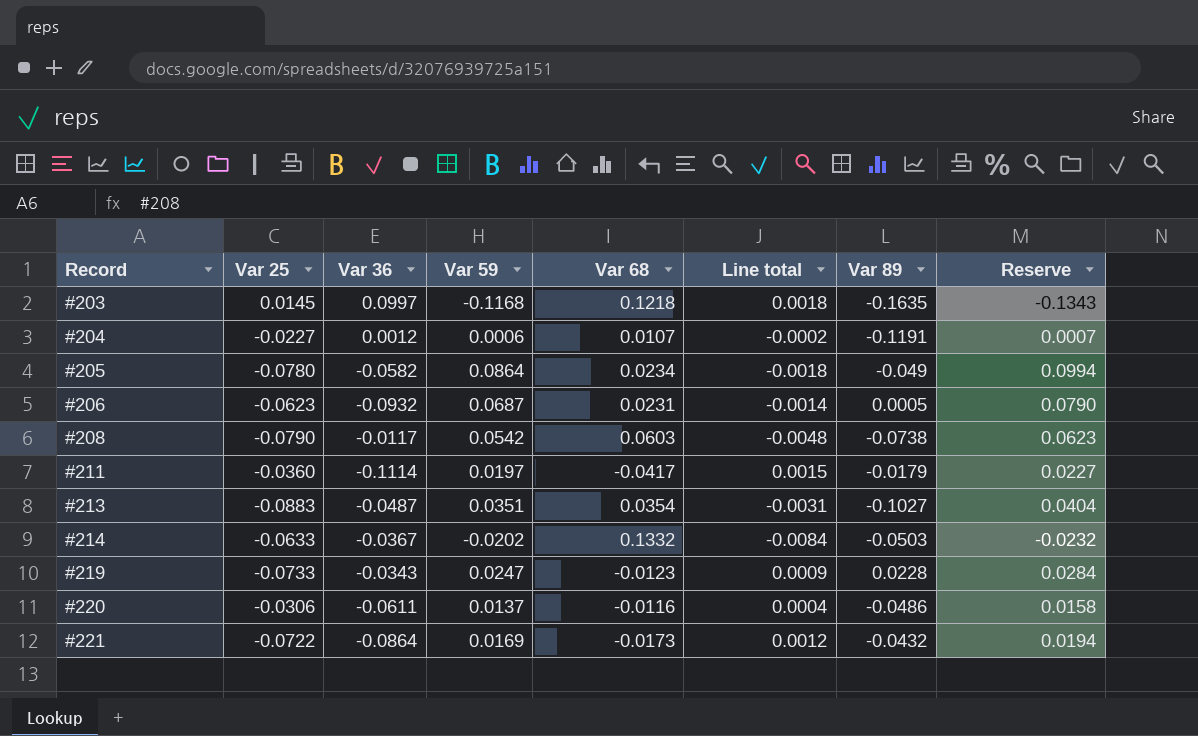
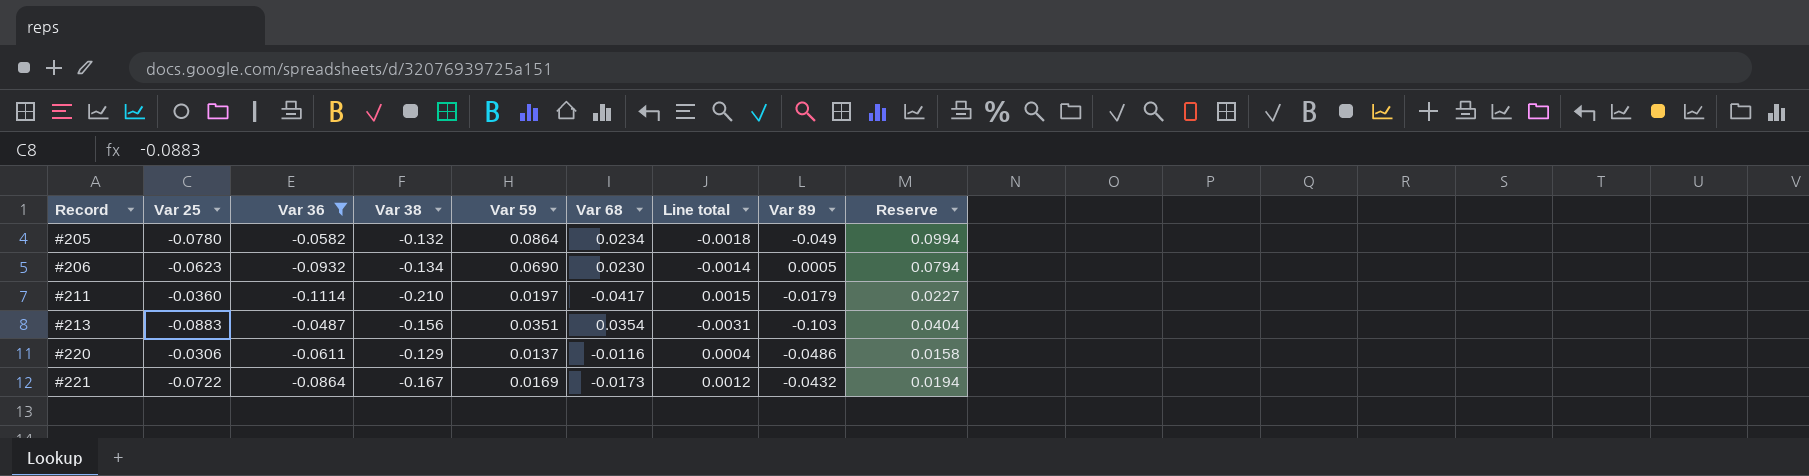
filter: none -> Var 36 <= -0.0487
column Var 38 | position: none -> 4
#206 | Var 59: 0.0687 -> 0.0690
#206 | Var 68: 0.0231 -> 0.0230
#206 | Reserve: 0.0790 -> 0.0794
#213 | Var 89: -0.1027 -> -0.103

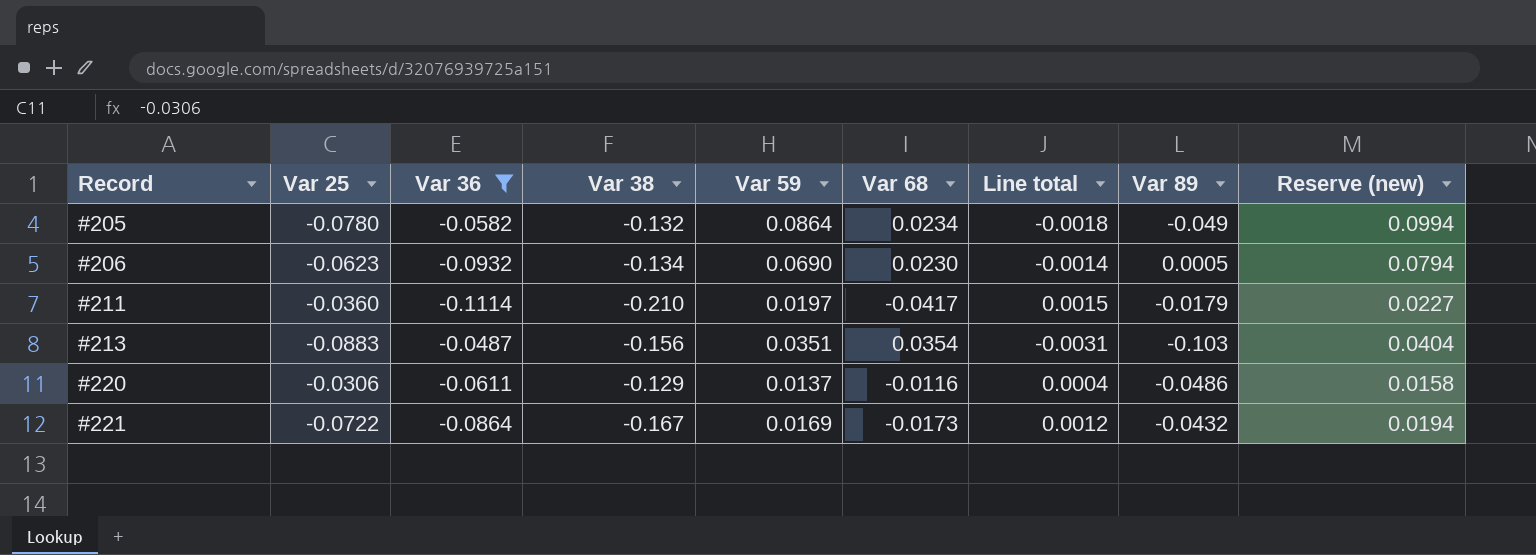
column name: Reserve -> Reserve (new)

